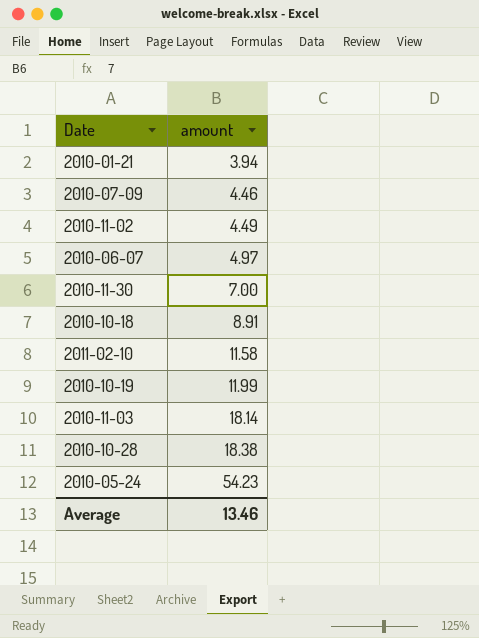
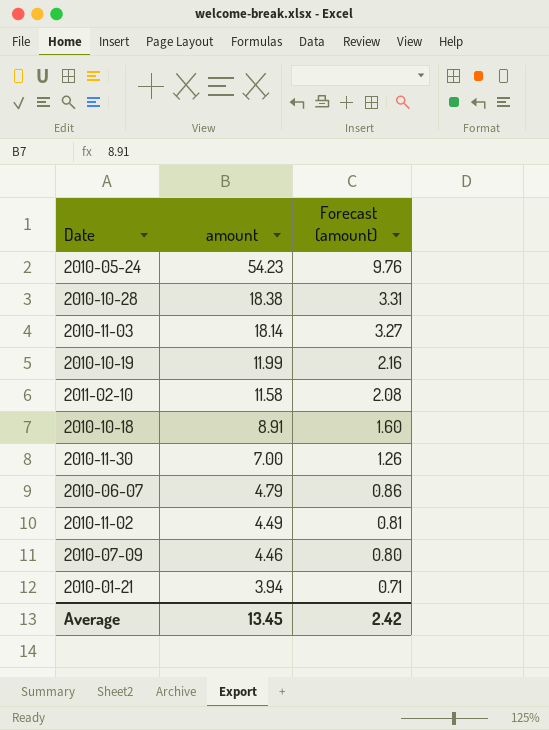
row order: amount ascending -> amount descending
column Forecast (amount) | formula: none -> [amount] * 0.18
2010-06-07 | amount: 4.97 -> 4.79
Average | amount: 13.46 -> 13.45

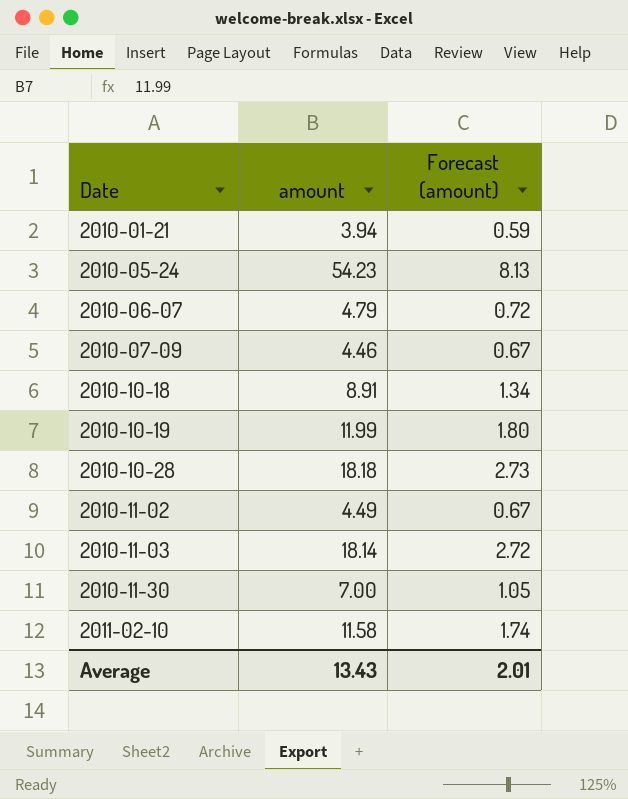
row order: amount descending -> Date ascending
column Forecast (amount) | formula: [amount] * 0.18 -> [amount] * 0.15
2010-10-28 | amount: 18.38 -> 18.18
Average | amount: 13.45 -> 13.43
Average | Forecast (amount): 2.42 -> 2.01

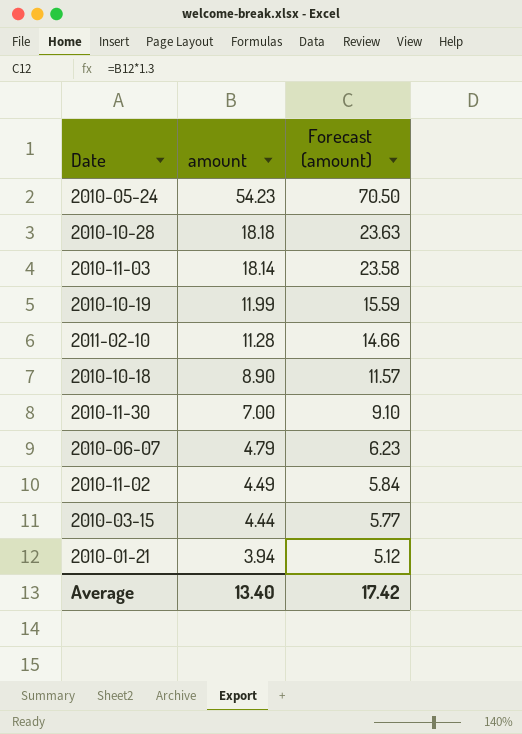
row order: Date ascending -> amount descending
column Forecast (amount) | formula: [amount] * 0.15 -> [amount] * 1.3
row 2010-07-09: 4.46 | 0.67 -> none
2011-02-10 | amount: 11.58 -> 11.28
2010-10-18 | amount: 8.91 -> 8.90
row 2010-03-15: none -> 4.44 | 5.77
Average | amount: 13.43 -> 13.40
Average | Forecast (amount): 2.01 -> 17.42

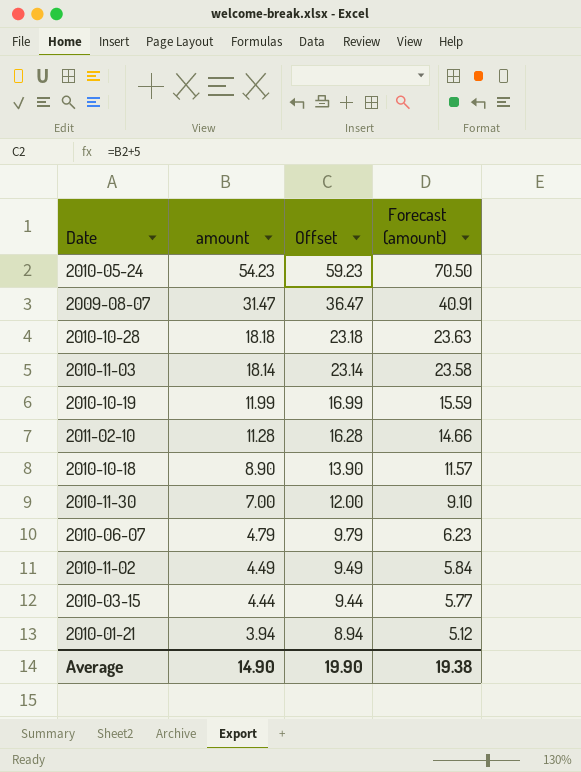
column Offset | formula: none -> [amount] + 5
row 2009-08-07: none -> 31.47 | 36.47 | 40.91
Average | amount: 13.40 -> 14.90
Average | Forecast (amount): 17.42 -> 19.38

